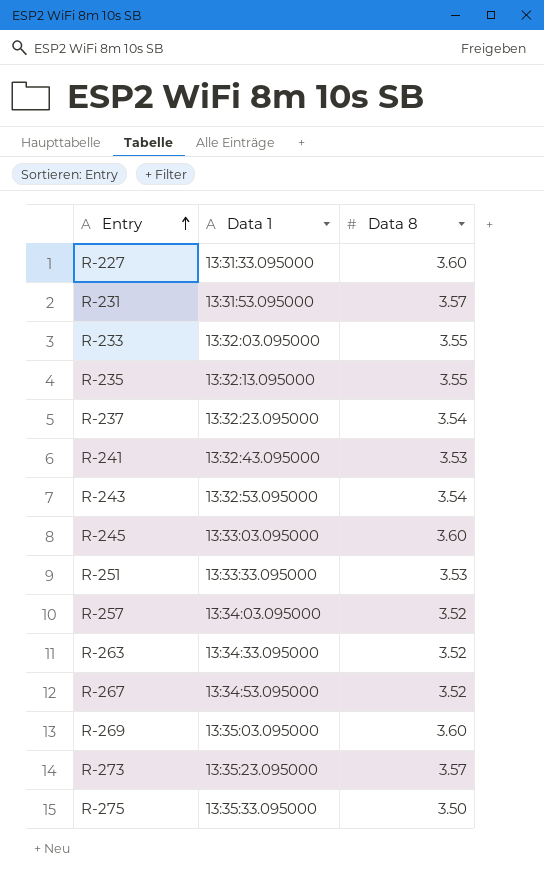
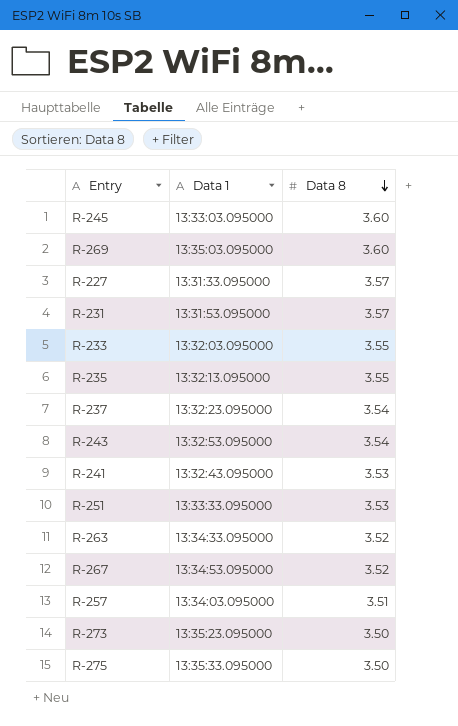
row order: Entry ascending -> Data 8 descending
R-227 | Data 8: 3.60 -> 3.57
R-257 | Data 8: 3.52 -> 3.51
R-273 | Data 8: 3.57 -> 3.50

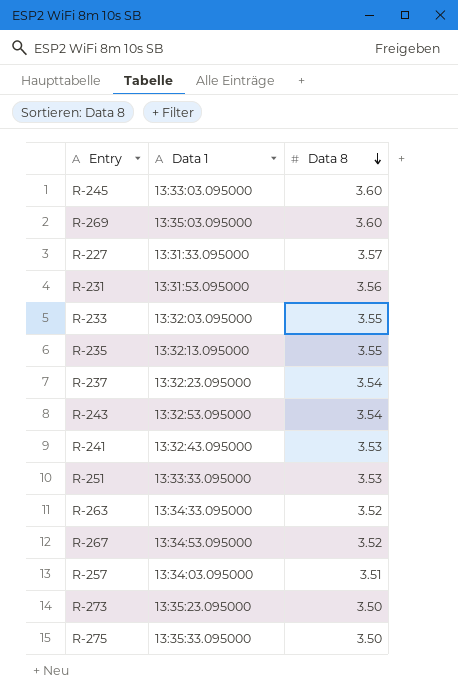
R-231 | Data 8: 3.57 -> 3.56

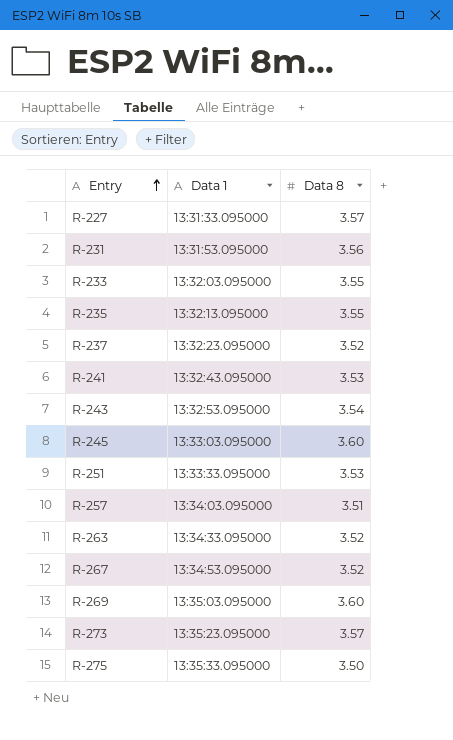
row order: Data 8 descending -> Entry ascending
R-237 | Data 8: 3.54 -> 3.52
R-273 | Data 8: 3.50 -> 3.57

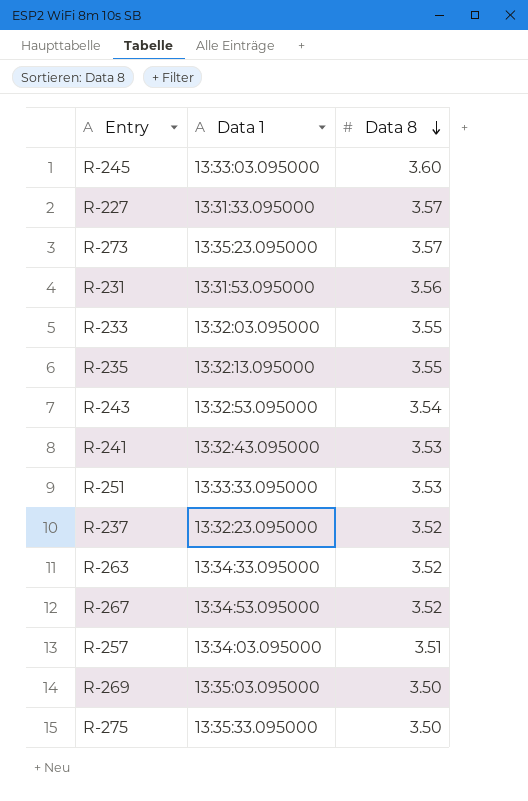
row order: Entry ascending -> Data 8 descending
R-269 | Data 8: 3.60 -> 3.50

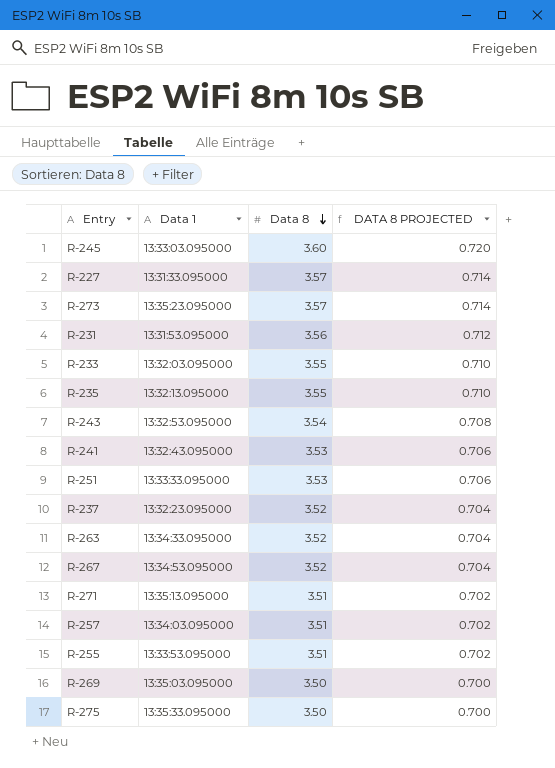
column DATA 8 PROJECTED | formula: none -> [Data 8] * 0.2
row R-271: none -> 13:35:13.095000 | 3.51 | 0.702
row R-255: none -> 13:33:53.095000 | 3.51 | 0.702

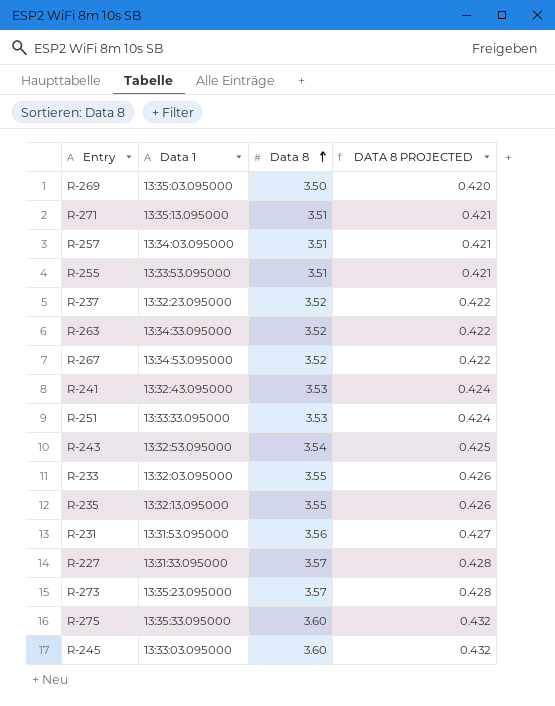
row order: Data 8 descending -> Data 8 ascending
column DATA 8 PROJECTED | formula: [Data 8] * 0.2 -> [Data 8] * 0.12
R-275 | Data 8: 3.50 -> 3.60

